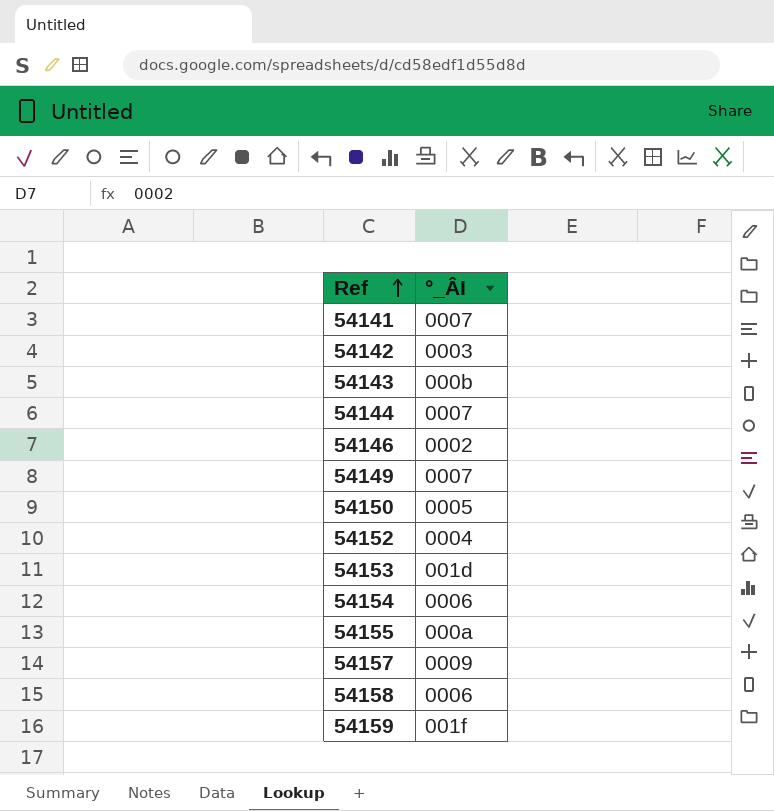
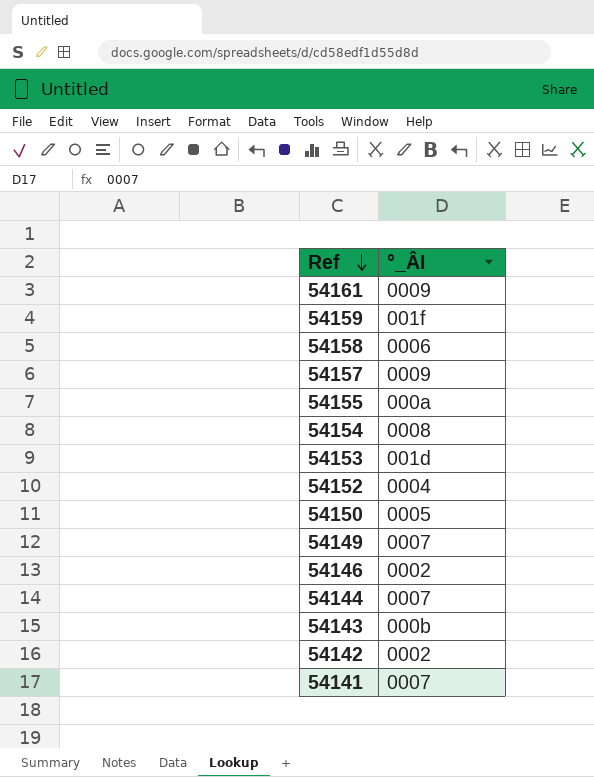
row order: Ref ascending -> Ref descending
row 54161: none -> 0009
54154 | °_ÂI: 0006 -> 0008
54142 | °_ÂI: 0003 -> 0002

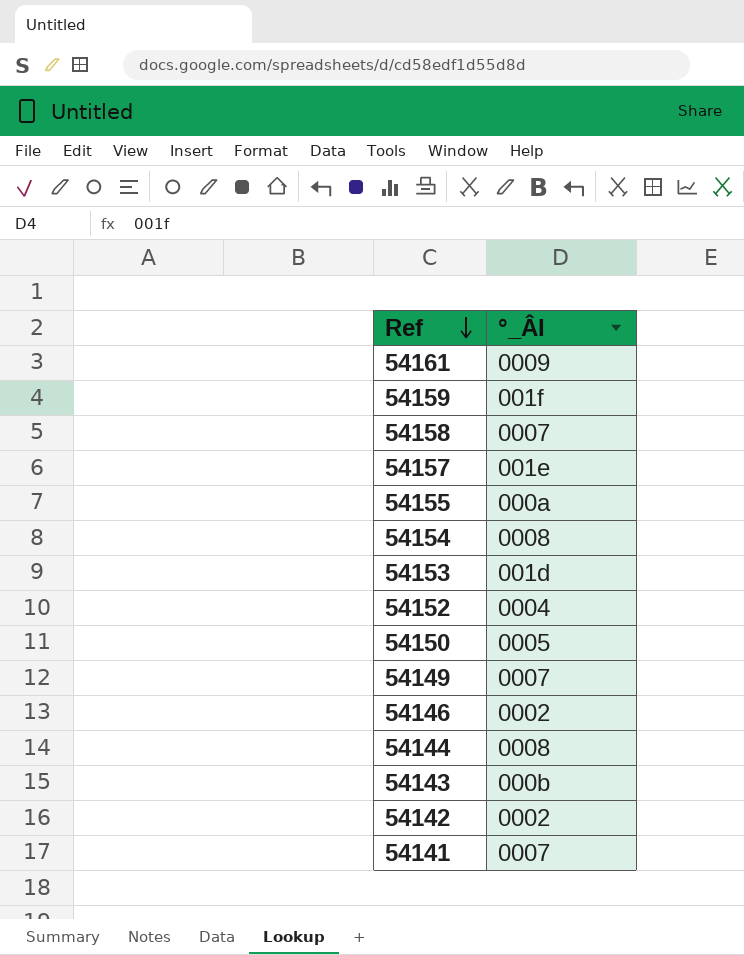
54158 | °_ÂI: 0006 -> 0007
54157 | °_ÂI: 0009 -> 001e
54144 | °_ÂI: 0007 -> 0008

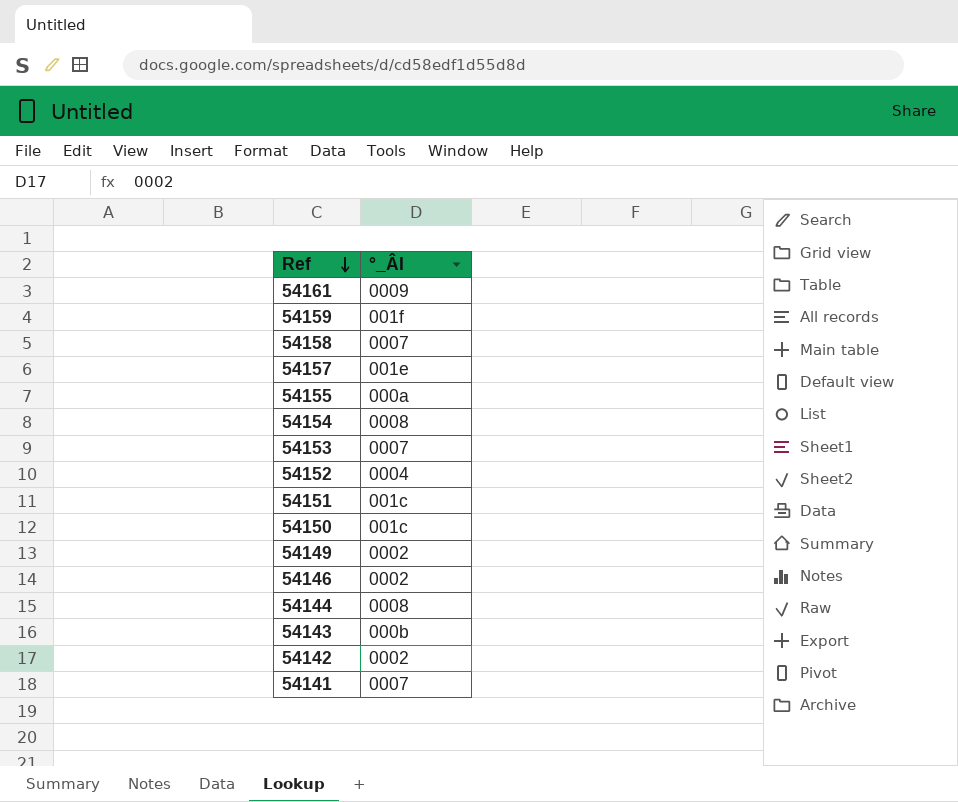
54153 | °_ÂI: 001d -> 0007
row 54151: none -> 001c
54150 | °_ÂI: 0005 -> 001c
54149 | °_ÂI: 0007 -> 0002

